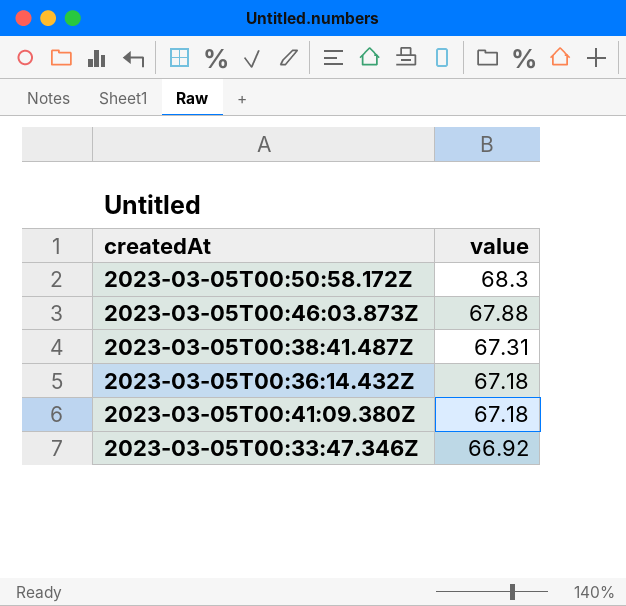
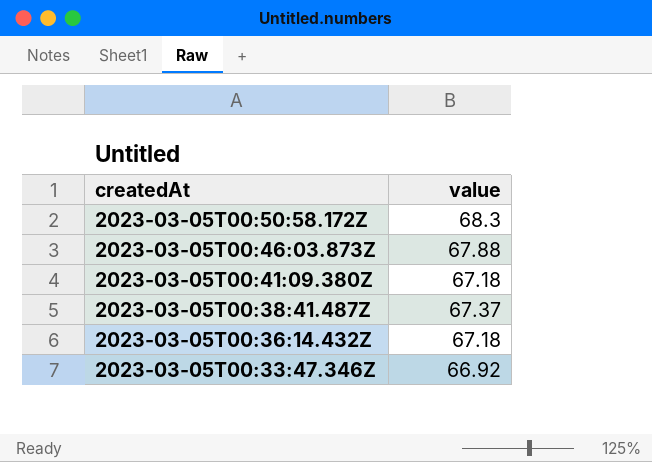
row order: value descending -> createdAt descending
2023-03-05T00:38:41.487Z | value: 67.31 -> 67.37

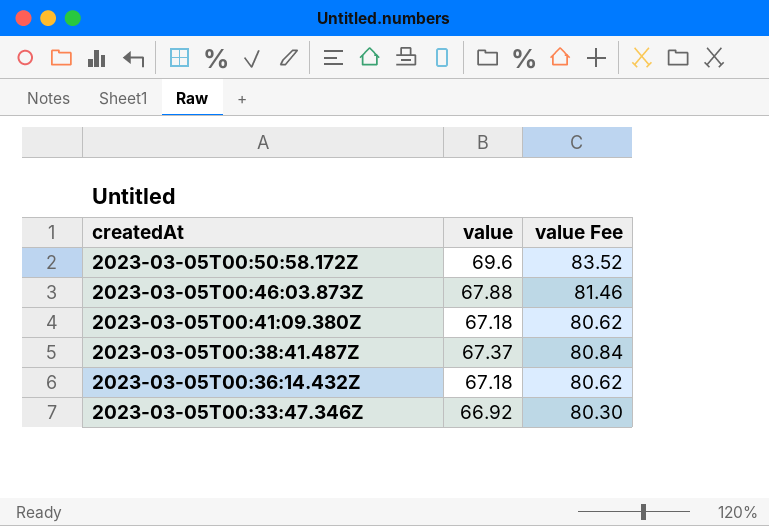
column value Fee | formula: none -> [value] * 1.2
2023-03-05T00:50:58.172Z | value: 68.3 -> 69.6

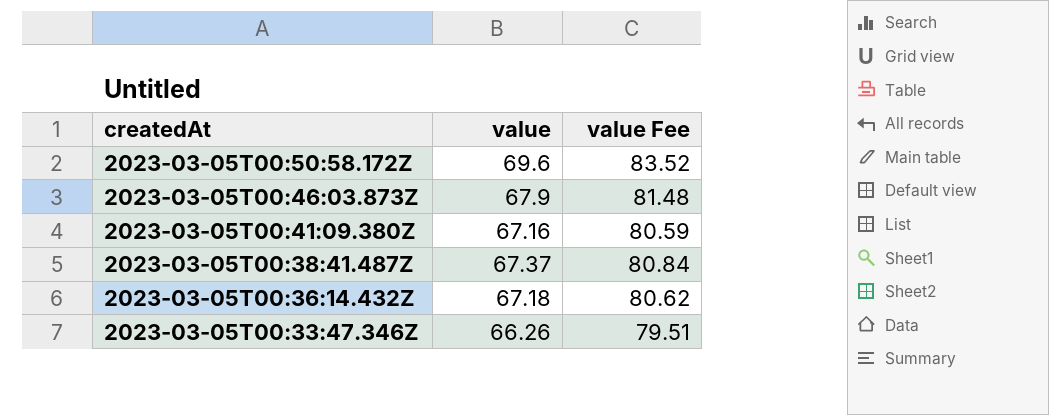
2023-03-05T00:46:03.873Z | value: 67.88 -> 67.9
2023-03-05T00:46:03.873Z | value Fee: 81.46 -> 81.48
2023-03-05T00:41:09.380Z | value: 67.18 -> 67.16
2023-03-05T00:41:09.380Z | value Fee: 80.62 -> 80.59
2023-03-05T00:33:47.346Z | value: 66.92 -> 66.26
2023-03-05T00:33:47.346Z | value Fee: 80.30 -> 79.51

